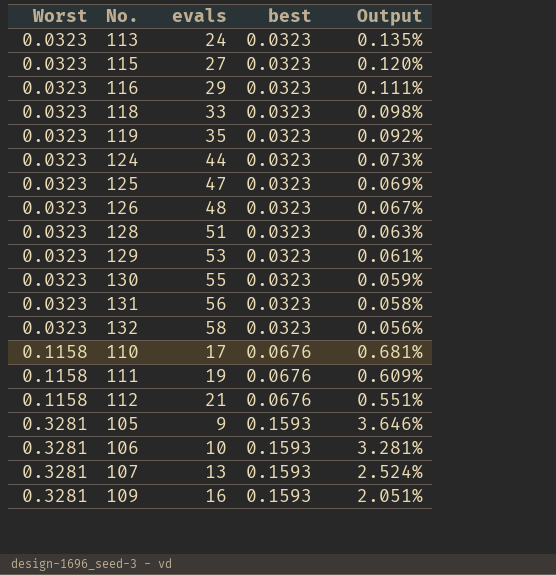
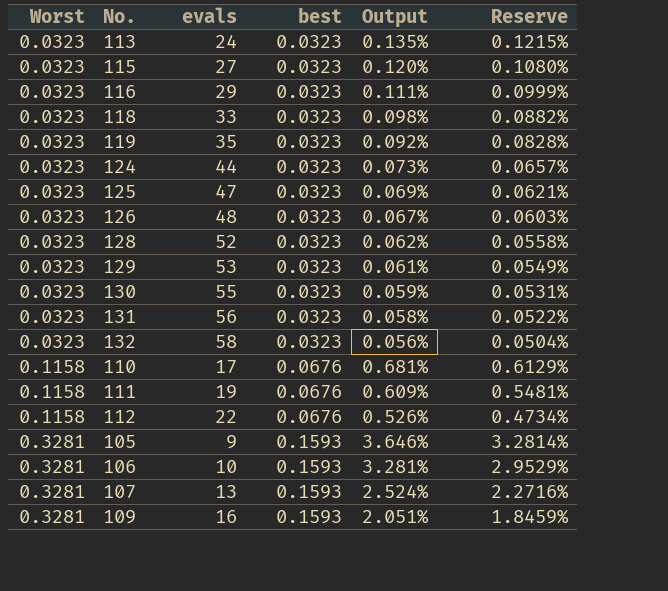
column Reserve | formula: none -> [Output] * 0.9
128 | evals: 51 -> 52
128 | Output: 0.063% -> 0.062%
112 | evals: 21 -> 22
112 | Output: 0.551% -> 0.526%

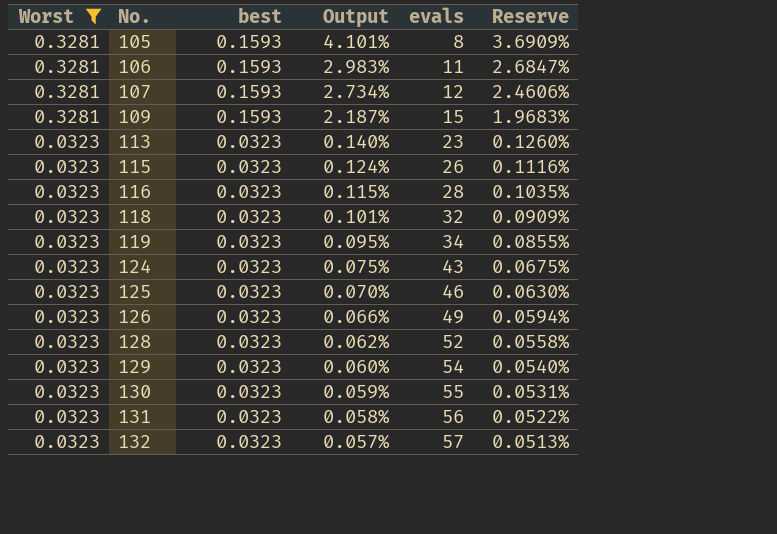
filter: none -> Worst != 0.1158
row order: Worst ascending -> Worst descending
column evals | position: 3 -> 5
105 | Output: 3.646% -> 4.101%
105 | evals: 9 -> 8
105 | Reserve: 3.2814% -> 3.6909%
106 | Output: 3.281% -> 2.983%
106 | evals: 10 -> 11
106 | Reserve: 2.9529% -> 2.6847%
107 | Output: 2.524% -> 2.734%
107 | evals: 13 -> 12
107 | Reserve: 2.2716% -> 2.4606%
109 | Output: 2.051% -> 2.187%
109 | evals: 16 -> 15
109 | Reserve: 1.8459% -> 1.9683%
113 | Output: 0.135% -> 0.140%
113 | evals: 24 -> 23
113 | Reserve: 0.1215% -> 0.1260%
115 | Output: 0.120% -> 0.124%
115 | evals: 27 -> 26
115 | Reserve: 0.1080% -> 0.1116%
116 | Output: 0.111% -> 0.115%
116 | evals: 29 -> 28
116 | Reserve: 0.0999% -> 0.1035%
118 | Output: 0.098% -> 0.101%
118 | evals: 33 -> 32
118 | Reserve: 0.0882% -> 0.0909%
119 | Output: 0.092% -> 0.095%
119 | evals: 35 -> 34
119 | Reserve: 0.0828% -> 0.0855%
124 | Output: 0.073% -> 0.075%
124 | evals: 44 -> 43
124 | Reserve: 0.0657% -> 0.0675%
125 | Output: 0.069% -> 0.070%
125 | evals: 47 -> 46
125 | Reserve: 0.0621% -> 0.0630%
126 | Output: 0.067% -> 0.066%
126 | evals: 48 -> 49
126 | Reserve: 0.0603% -> 0.0594%
129 | Output: 0.061% -> 0.060%
129 | evals: 53 -> 54
129 | Reserve: 0.0549% -> 0.0540%
132 | Output: 0.056% -> 0.057%
132 | evals: 58 -> 57
132 | Reserve: 0.0504% -> 0.0513%

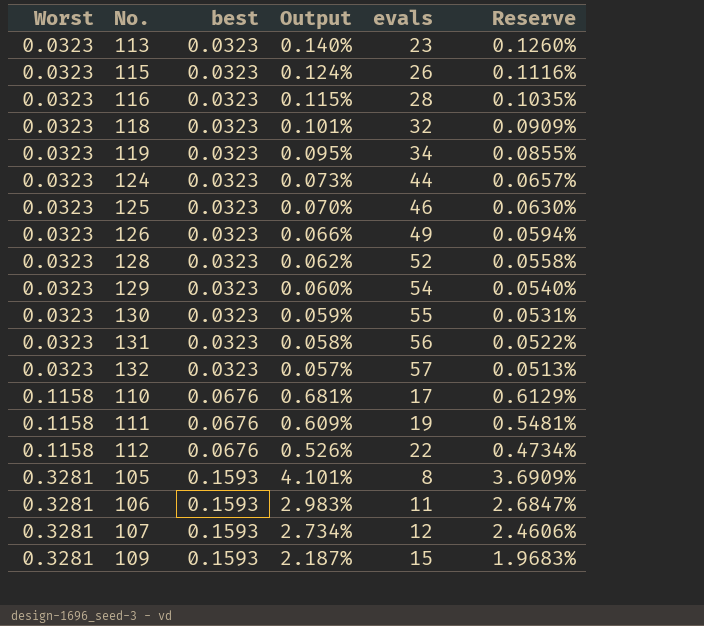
filter: Worst != 0.1158 -> none
row order: Worst descending -> Worst ascending
124 | Output: 0.075% -> 0.073%
124 | evals: 43 -> 44
124 | Reserve: 0.0675% -> 0.0657%

